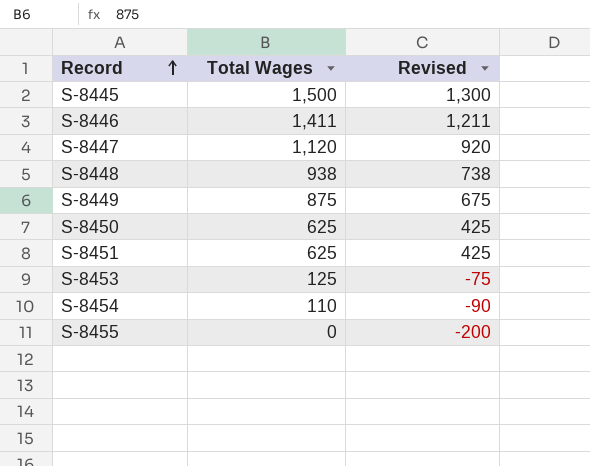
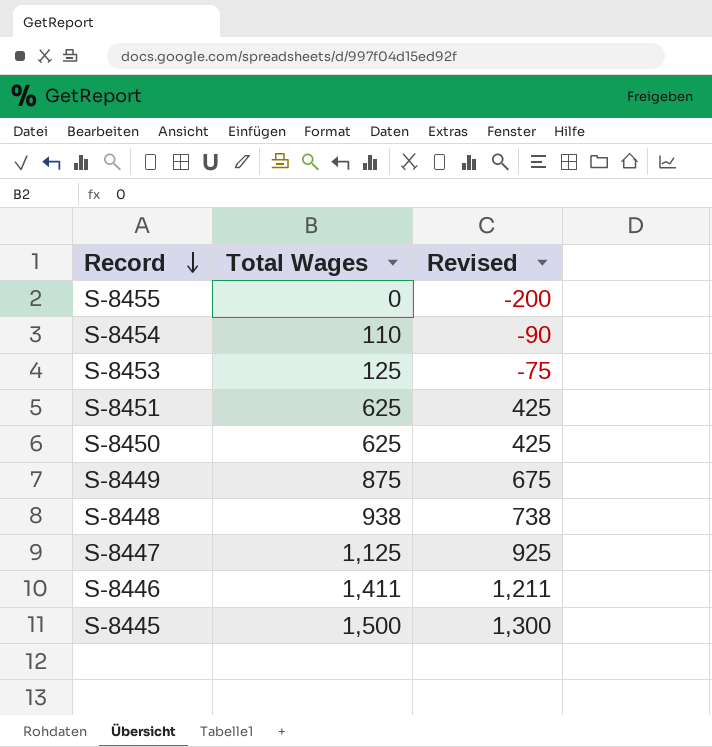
row order: Record ascending -> Record descending
S-8447 | Total Wages: 1,120 -> 1,125
S-8447 | Revised: 920 -> 925

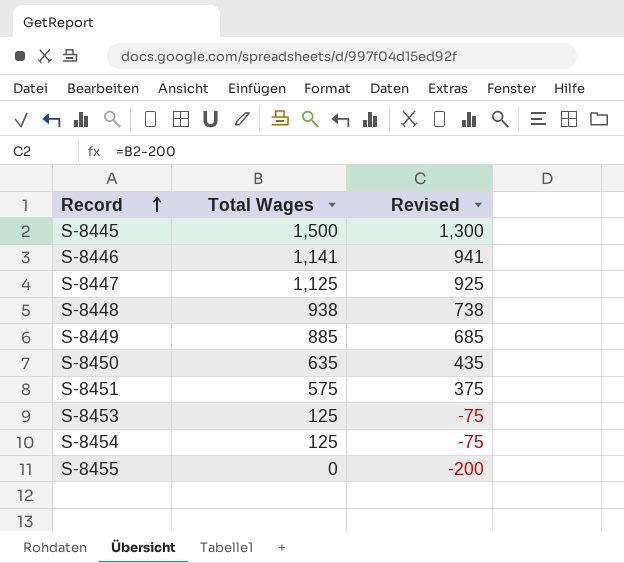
row order: Record descending -> Record ascending
S-8446 | Total Wages: 1,411 -> 1,141
S-8446 | Revised: 1,211 -> 941
S-8449 | Total Wages: 875 -> 885
S-8449 | Revised: 675 -> 685
S-8450 | Total Wages: 625 -> 635
S-8450 | Revised: 425 -> 435
S-8451 | Total Wages: 625 -> 575
S-8451 | Revised: 425 -> 375
S-8454 | Total Wages: 110 -> 125
S-8454 | Revised: -90 -> -75

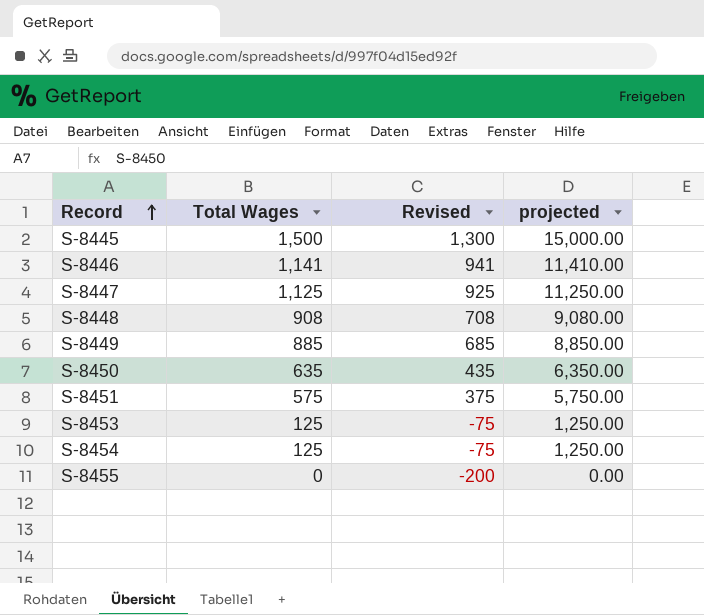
column projected | formula: none -> [Total Wages] * 10
S-8448 | Total Wages: 938 -> 908
S-8448 | Revised: 738 -> 708

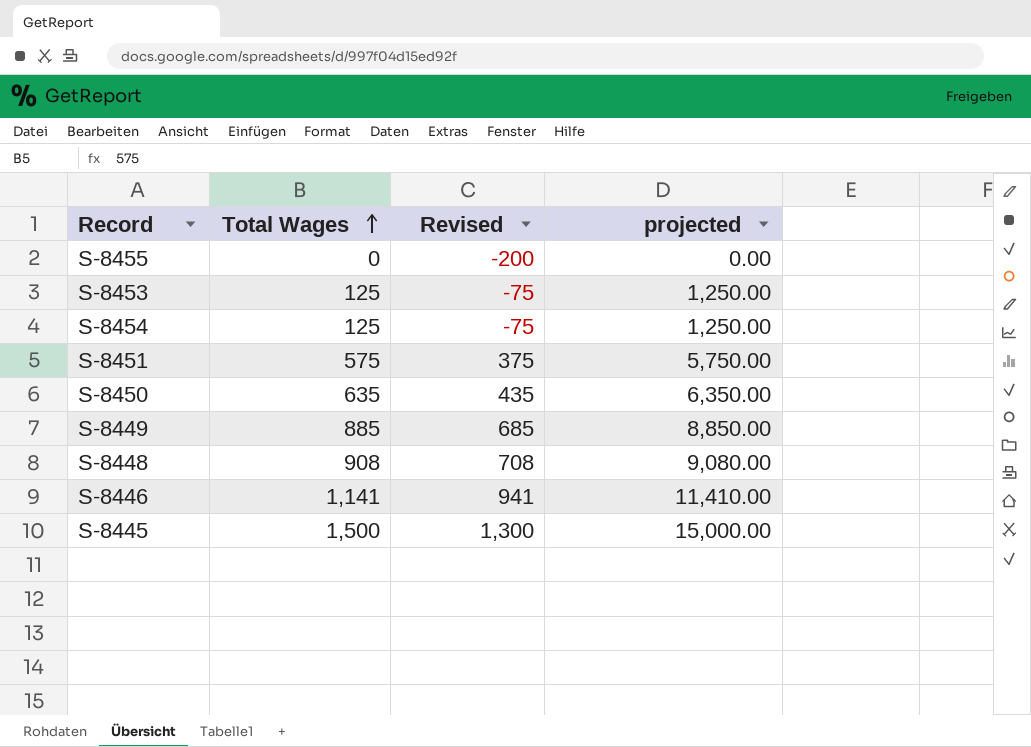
row order: Record ascending -> Total Wages ascending
row S-8447: 1,125 | 925 | 11,250.00 -> none

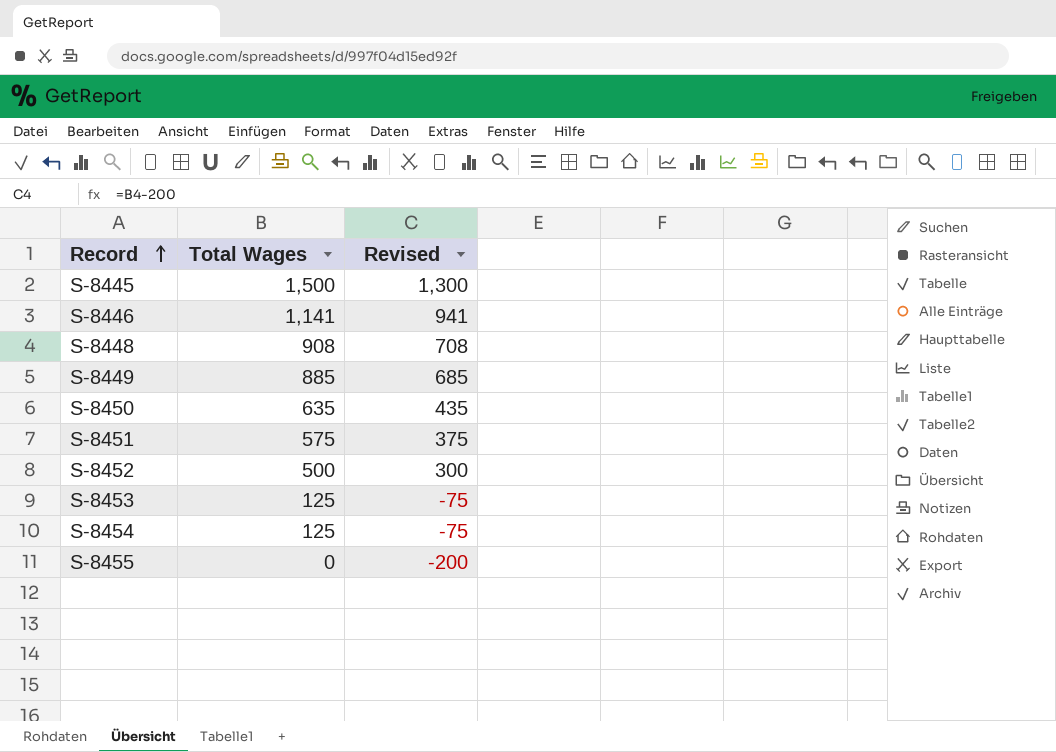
row order: Total Wages ascending -> Record ascending
column projected | formula: [Total Wages] * 10 -> none
row S-8452: none -> 500 | 300

